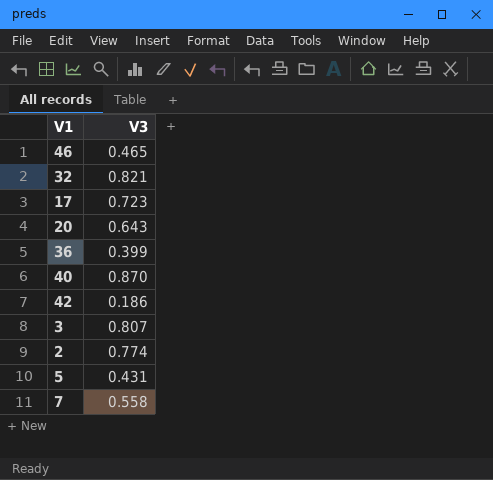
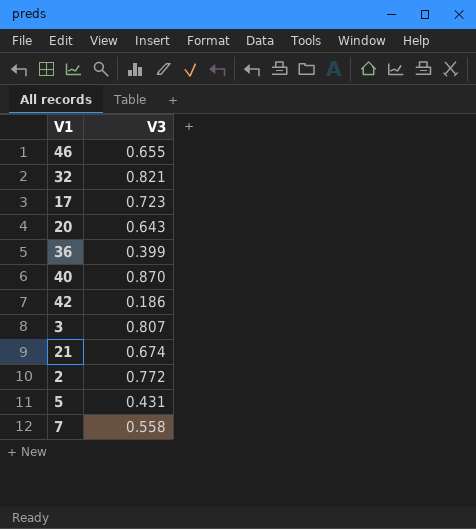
46 | V3: 0.465 -> 0.655
row 21: none -> 0.674
2 | V3: 0.774 -> 0.772

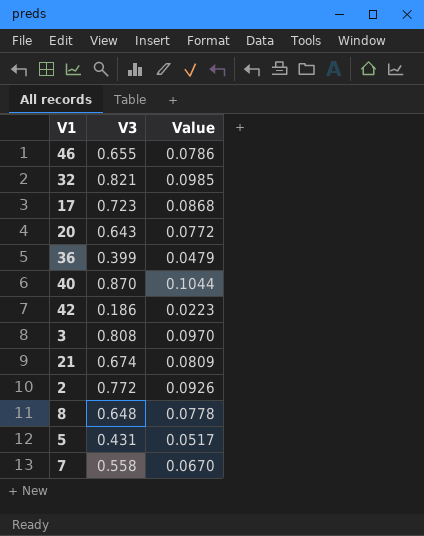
column Value | formula: none -> [V3] * 0.12
3 | V3: 0.807 -> 0.808
row 8: none -> 0.648 | 0.0778

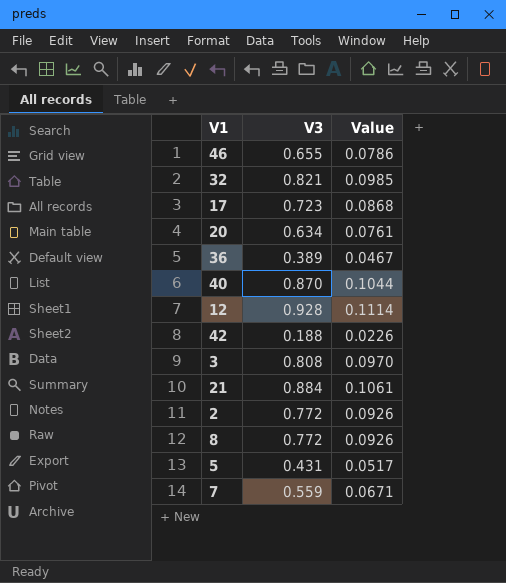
20 | V3: 0.643 -> 0.634
20 | Value: 0.0772 -> 0.0761
36 | V3: 0.399 -> 0.389
36 | Value: 0.0479 -> 0.0467
row 12: none -> 0.928 | 0.1114
42 | V3: 0.186 -> 0.188
42 | Value: 0.0223 -> 0.0226
21 | V3: 0.674 -> 0.884
21 | Value: 0.0809 -> 0.1061
8 | V3: 0.648 -> 0.772
8 | Value: 0.0778 -> 0.0926
7 | V3: 0.558 -> 0.559
7 | Value: 0.0670 -> 0.0671

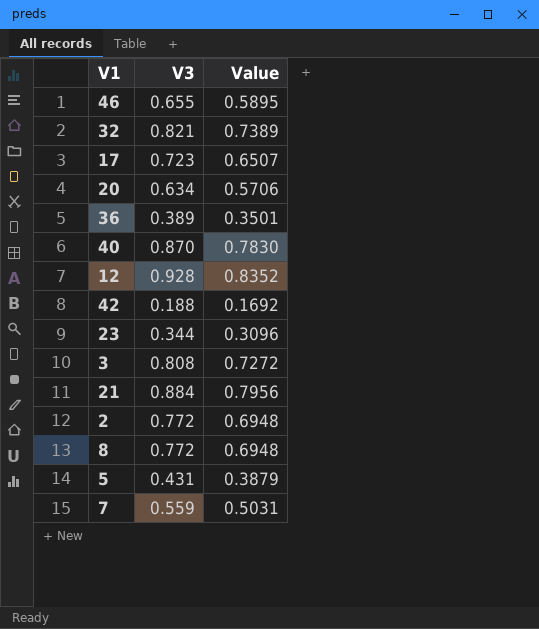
column Value | formula: [V3] * 0.12 -> [V3] * 0.9
row 23: none -> 0.344 | 0.3096

